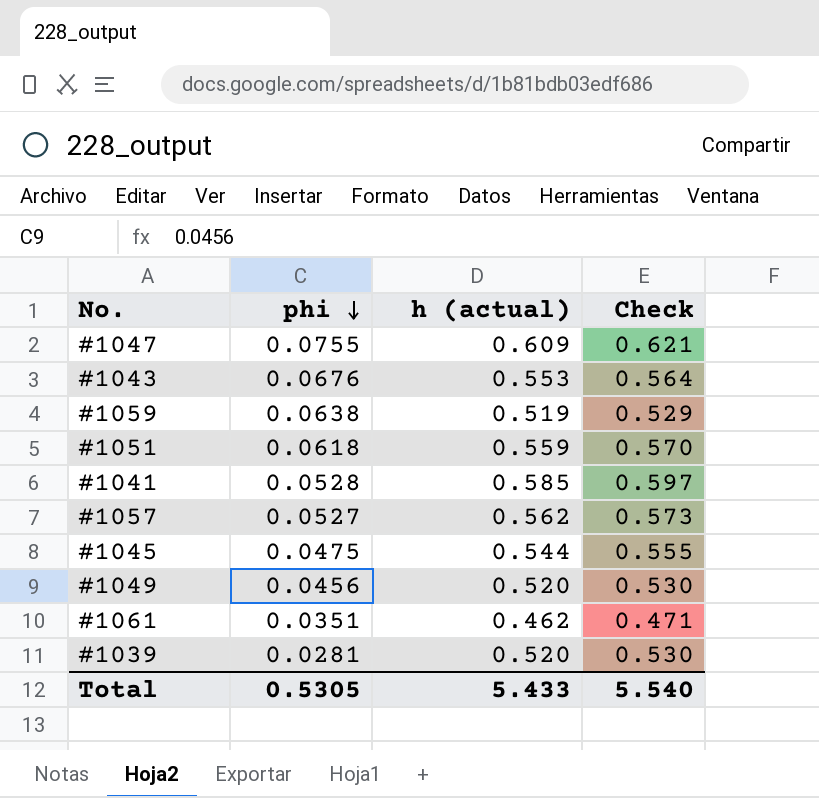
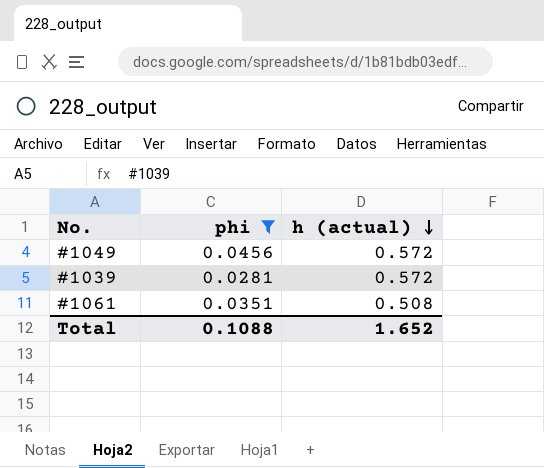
filter: none -> phi <= 0.0456
row order: phi descending -> h (actual) descending
column Check | formula: [h (actual)] * 1.02 -> none
#1049 | h (actual): 0.520 -> 0.572
#1039 | h (actual): 0.520 -> 0.572
#1061 | h (actual): 0.462 -> 0.508
Total | phi: 0.5305 -> 0.1088
Total | h (actual): 5.433 -> 1.652

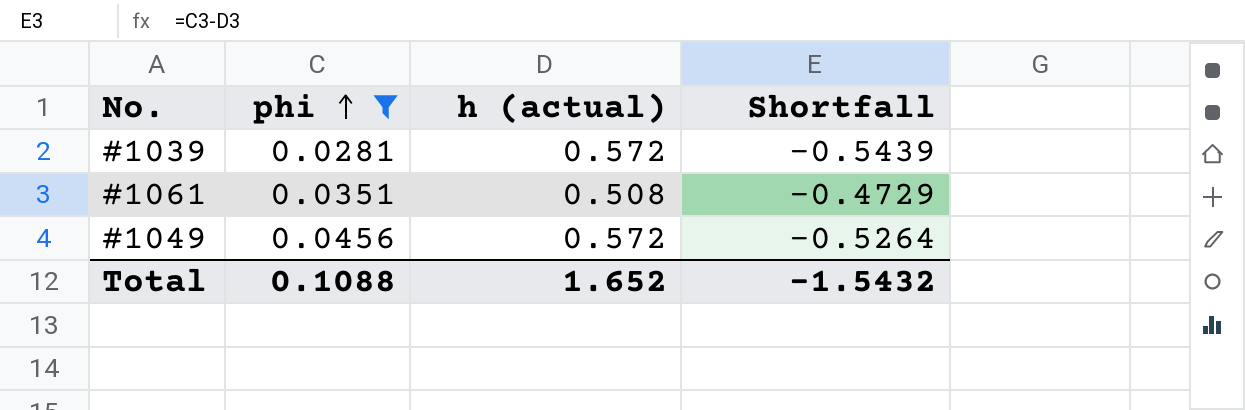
row order: h (actual) descending -> phi ascending
column Shortfall | formula: none -> [phi] - [h (actual)]

